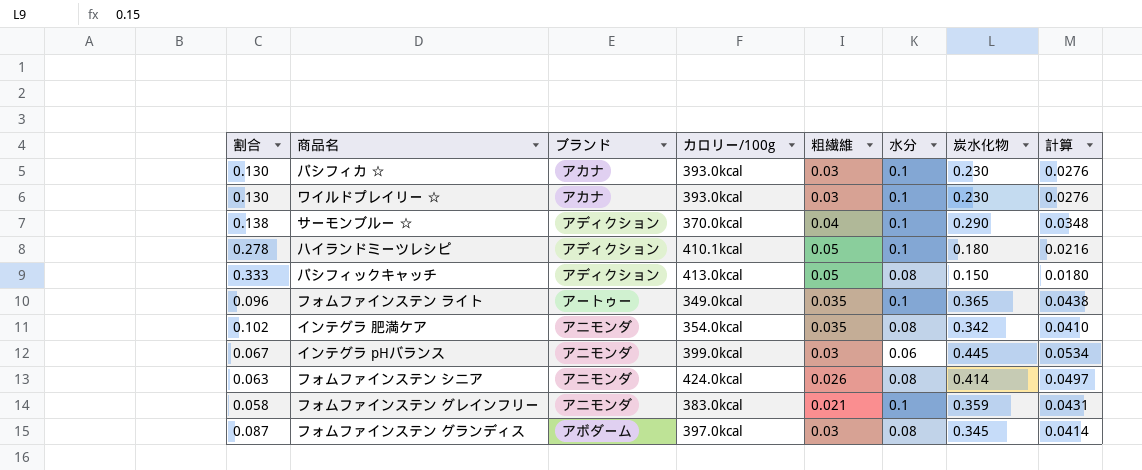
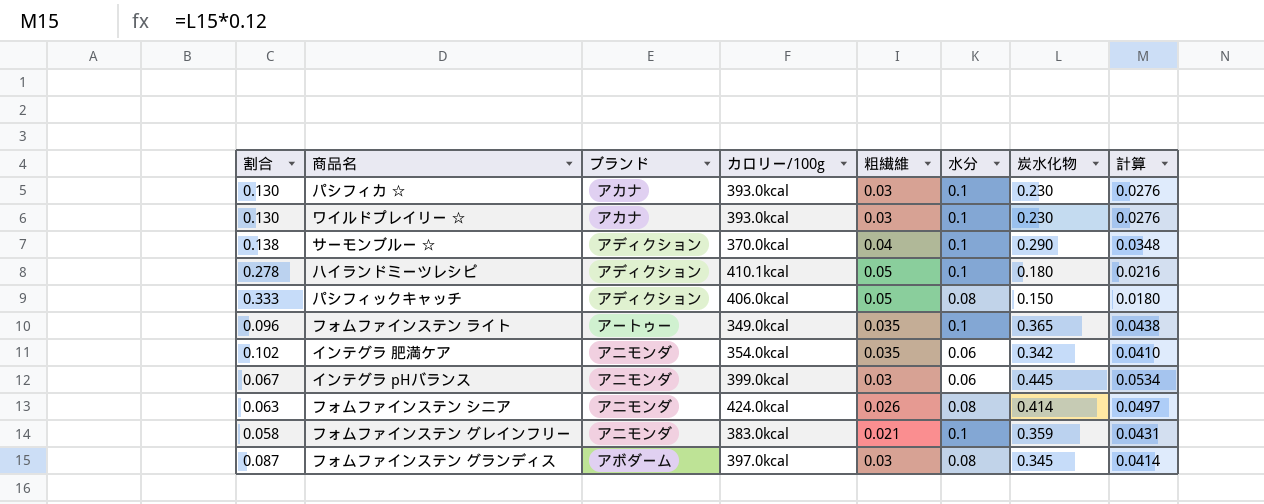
パシフィックキャッチ | カロリー/100g: 413.0kcal -> 406.0kcal
インテグラ 肥満ケア | 水分: 0.08 -> 0.06

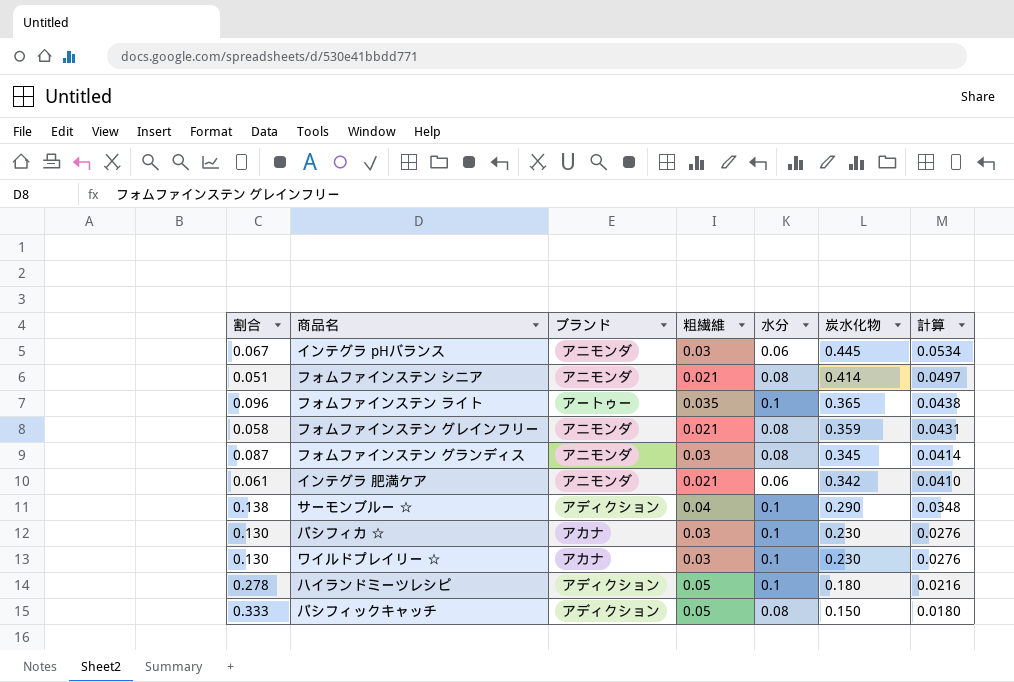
row order: none -> 炭水化物 descending
column カロリー/100g | position: 4 -> none
フォムファインステン シニア | 割合: 0.063 -> 0.051
フォムファインステン シニア | 粗繊維: 0.026 -> 0.021
フォムファインステン グレインフリー | 水分: 0.1 -> 0.08
フォムファインステン グランディス | ブランド: アボダーム -> アニモンダ
インテグラ 肥満ケア | 割合: 0.102 -> 0.061
インテグラ 肥満ケア | 粗繊維: 0.035 -> 0.021

